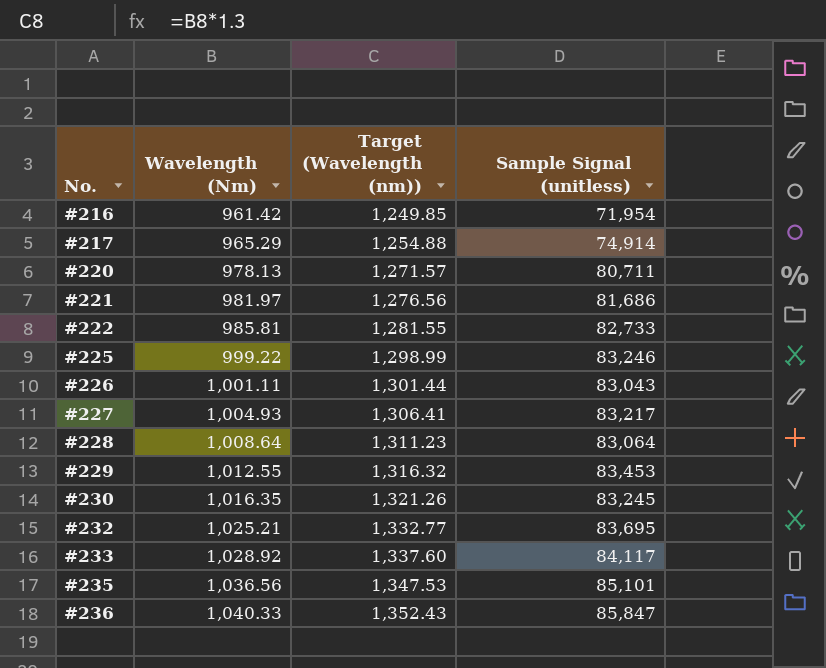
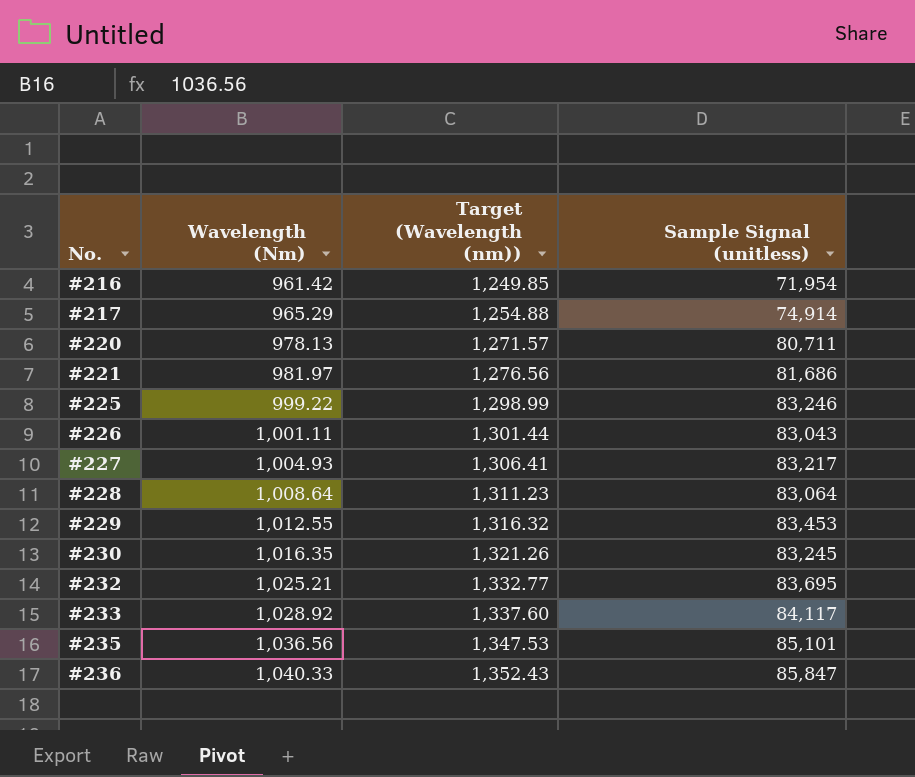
row #222: 985.81 | 1,281.55 | 82,733 -> none

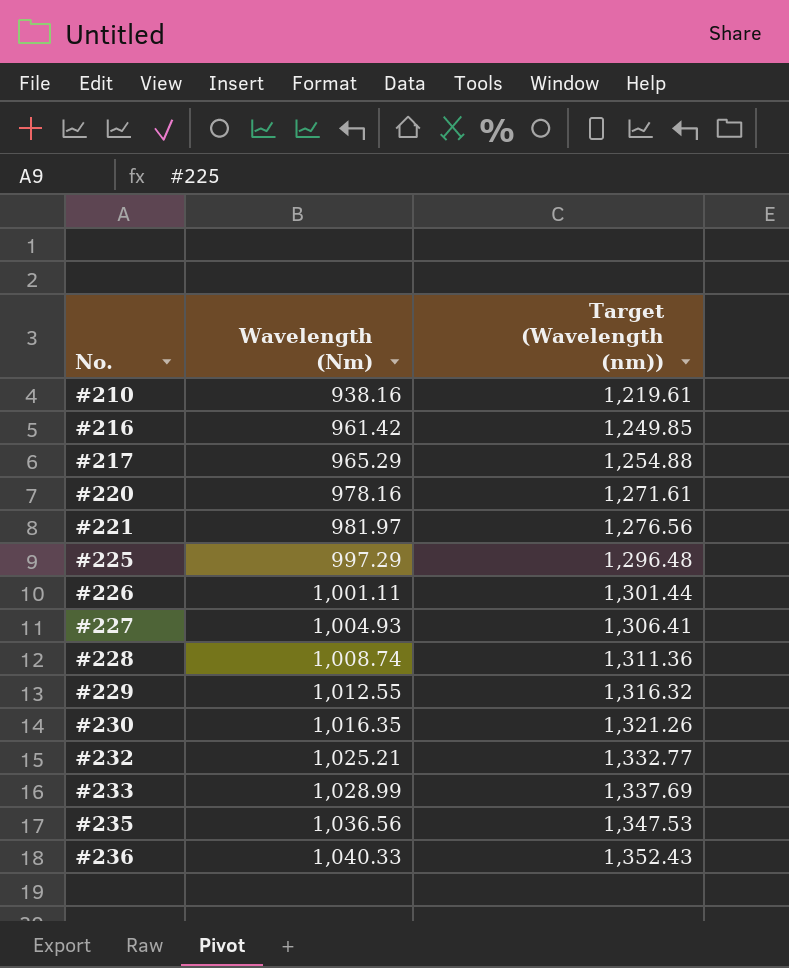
column Sample Signal (unitless) | position: 4 -> none
row #210: none -> 938.16 | 1,219.61
#220 | Wavelength (Nm): 978.13 -> 978.16
#220 | Target (Wavelength (nm)): 1,271.57 -> 1,271.61
#225 | Wavelength (Nm): 999.22 -> 997.29
#225 | Target (Wavelength (nm)): 1,298.99 -> 1,296.48
#228 | Wavelength (Nm): 1,008.64 -> 1,008.74
#228 | Target (Wavelength (nm)): 1,311.23 -> 1,311.36
#233 | Wavelength (Nm): 1,028.92 -> 1,028.99
#233 | Target (Wavelength (nm)): 1,337.60 -> 1,337.69

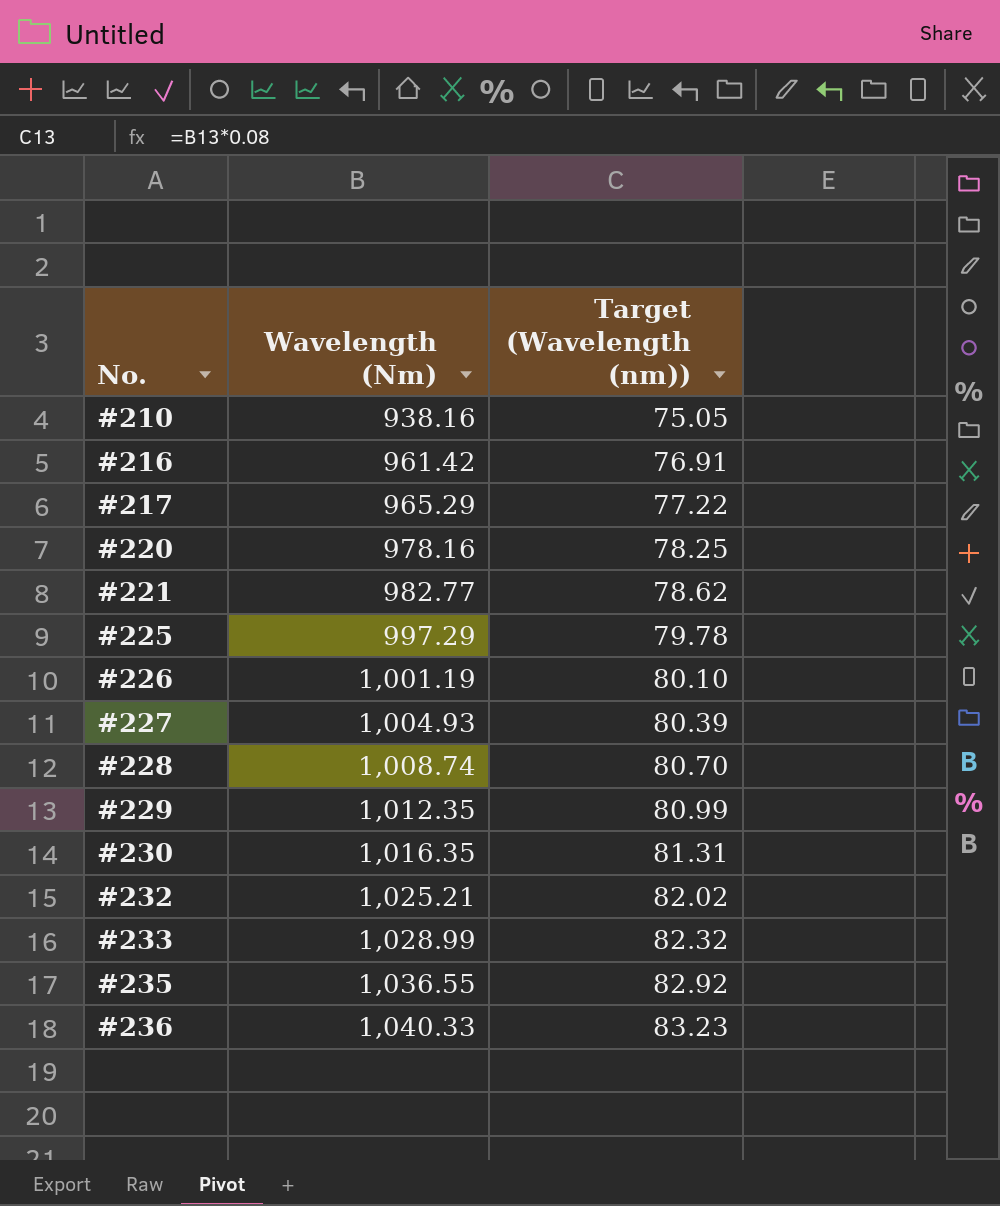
column Target (Wavelength (nm)) | formula: [Wavelength (Nm)] * 1.3 -> [Wavelength (Nm)] * 0.08
#221 | Wavelength (Nm): 981.97 -> 982.77
#226 | Wavelength (Nm): 1,001.11 -> 1,001.19
#229 | Wavelength (Nm): 1,012.55 -> 1,012.35
#235 | Wavelength (Nm): 1,036.56 -> 1,036.55

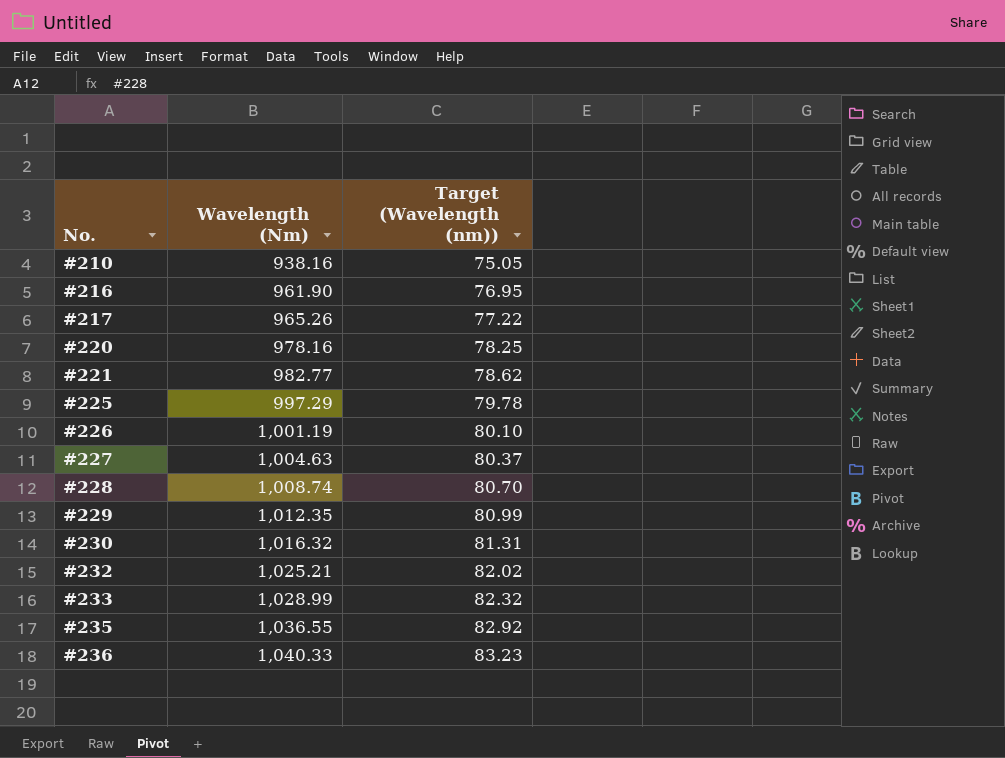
#216 | Wavelength (Nm): 961.42 -> 961.90
#216 | Target (Wavelength (nm)): 76.91 -> 76.95
#217 | Wavelength (Nm): 965.29 -> 965.26
#227 | Wavelength (Nm): 1,004.93 -> 1,004.63
#227 | Target (Wavelength (nm)): 80.39 -> 80.37
#230 | Wavelength (Nm): 1,016.35 -> 1,016.32

